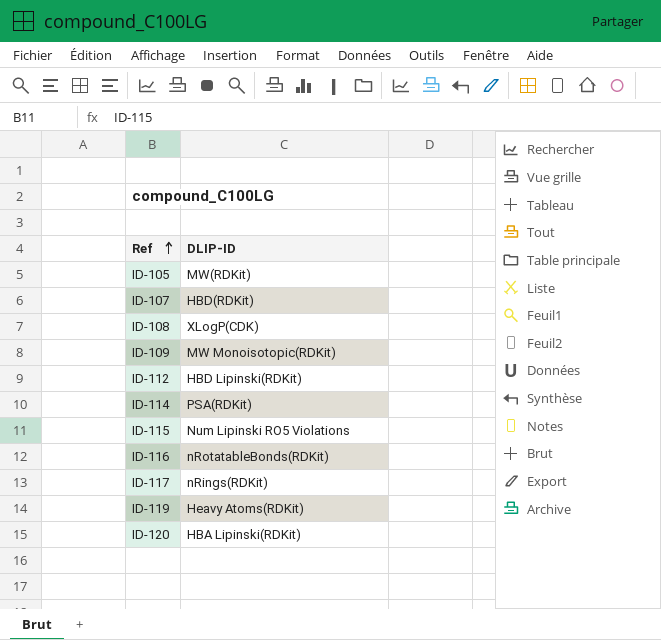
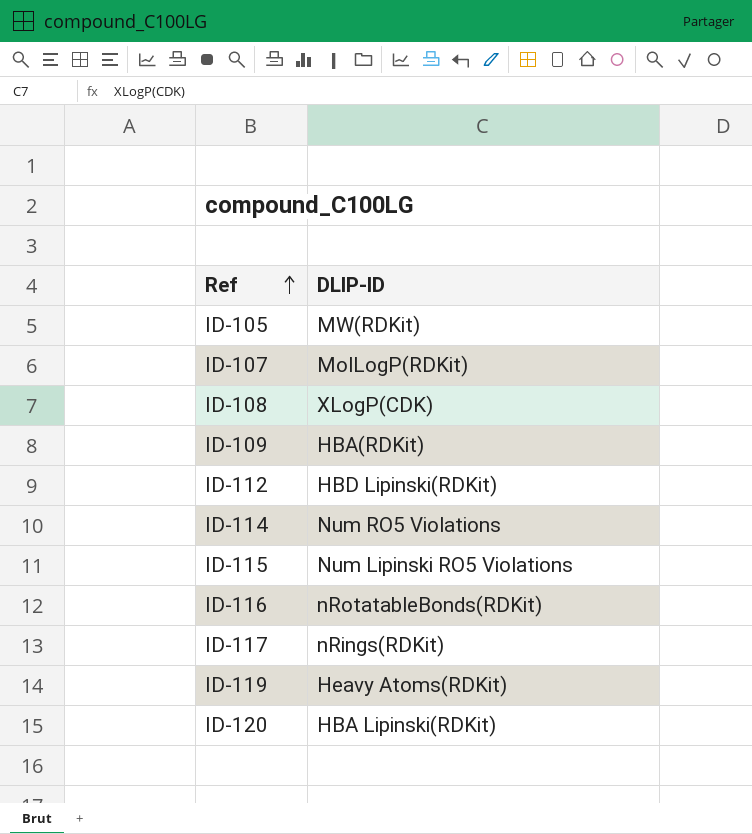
ID-107 | DLIP-ID: HBD(RDKit) -> MolLogP(RDKit)
ID-109 | DLIP-ID: MW Monoisotopic(RDKit) -> HBA(RDKit)
ID-114 | DLIP-ID: PSA(RDKit) -> Num RO5 Violations

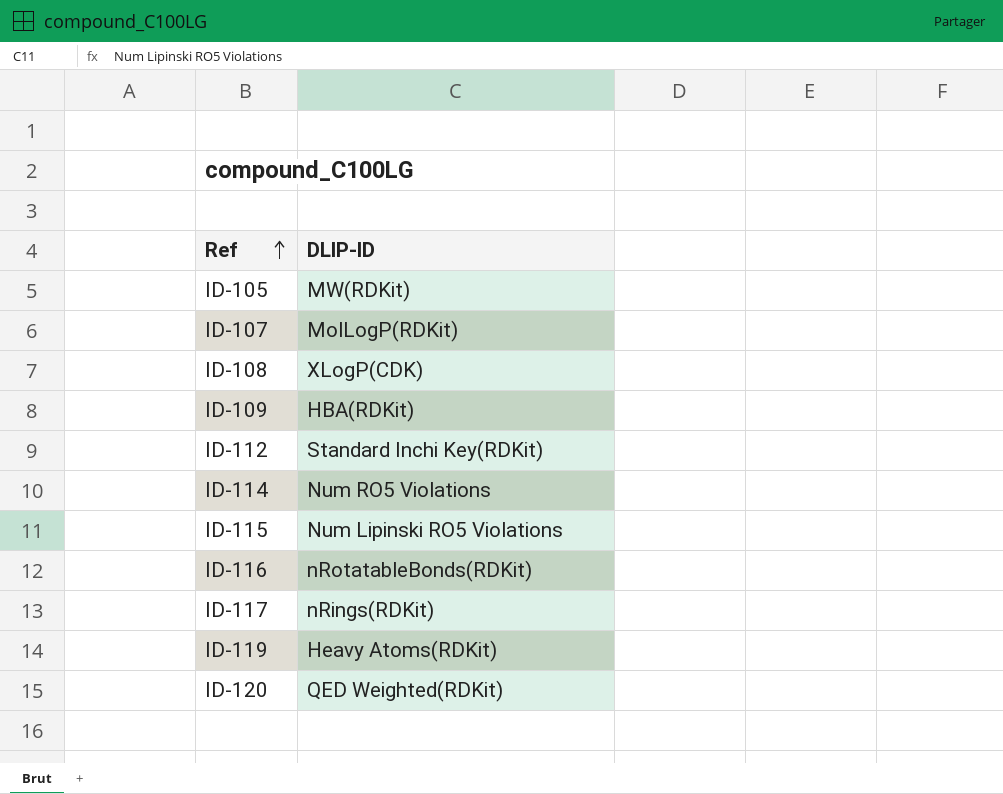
ID-112 | DLIP-ID: HBD Lipinski(RDKit) -> Standard Inchi Key(RDKit)
ID-120 | DLIP-ID: HBA Lipinski(RDKit) -> QED Weighted(RDKit)

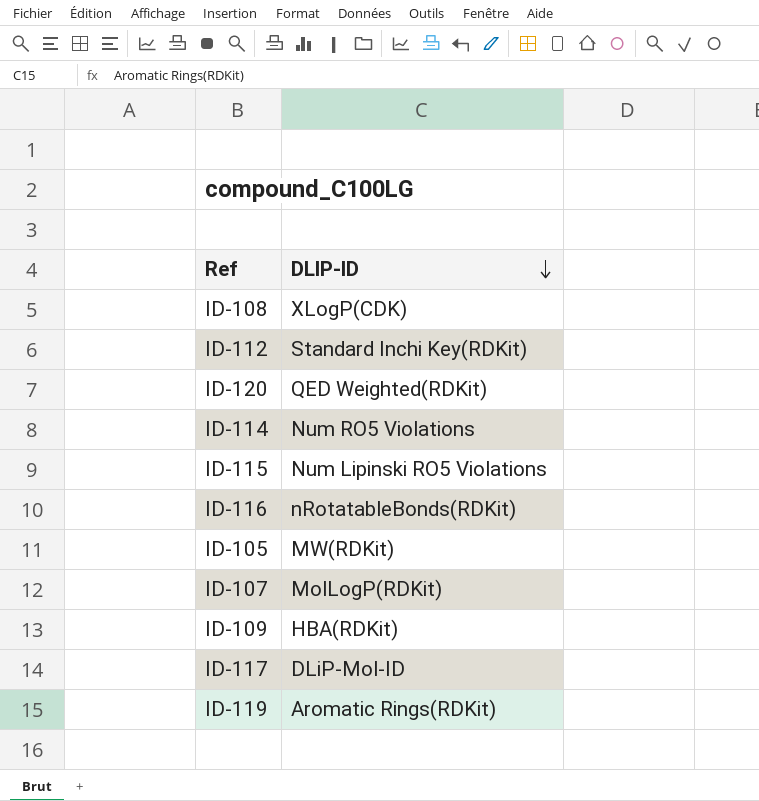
row order: Ref ascending -> DLIP-ID descending
ID-117 | DLIP-ID: nRings(RDKit) -> DLiP-Mol-ID
ID-119 | DLIP-ID: Heavy Atoms(RDKit) -> Aromatic Rings(RDKit)

